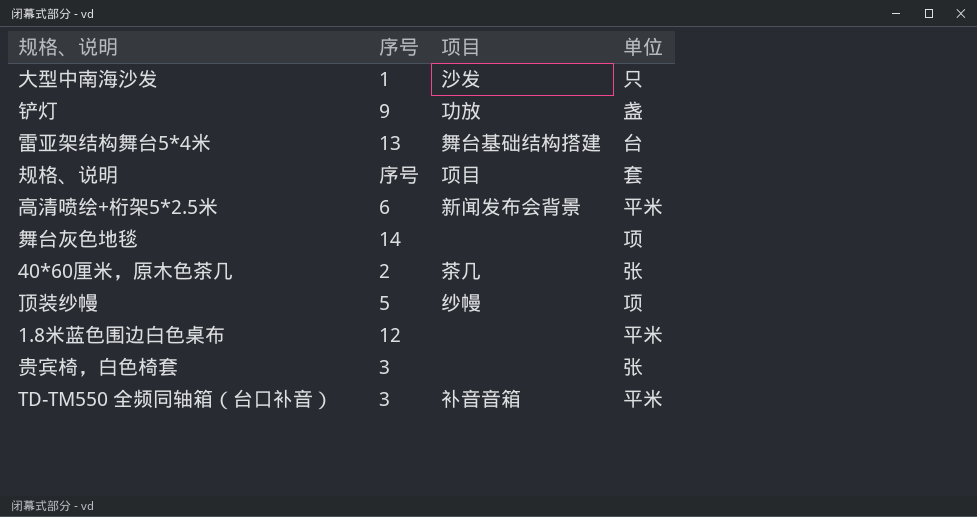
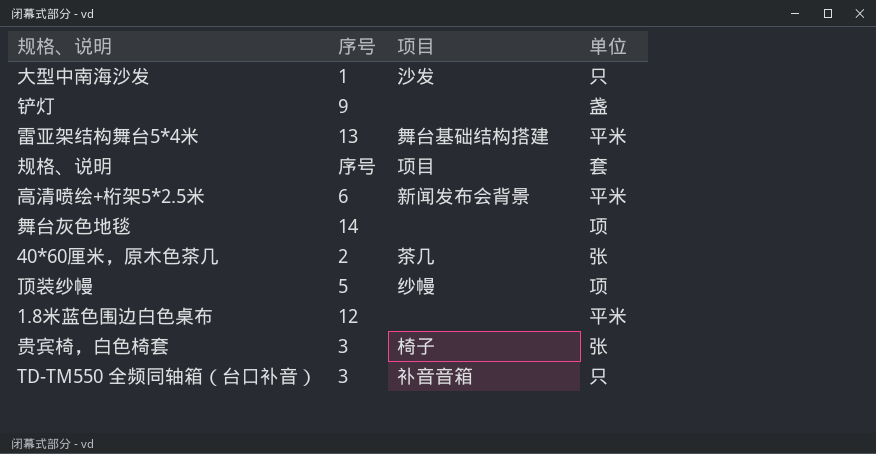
铲灯 | 项目: 功放 -> none
雷亚架结构舞台5*4米 | 单位: 台 -> 平米
贵宾椅，白色椅套 | 项目: none -> 椅子
TD-TM550 全频同轴箱（台口补音） | 单位: 平米 -> 只

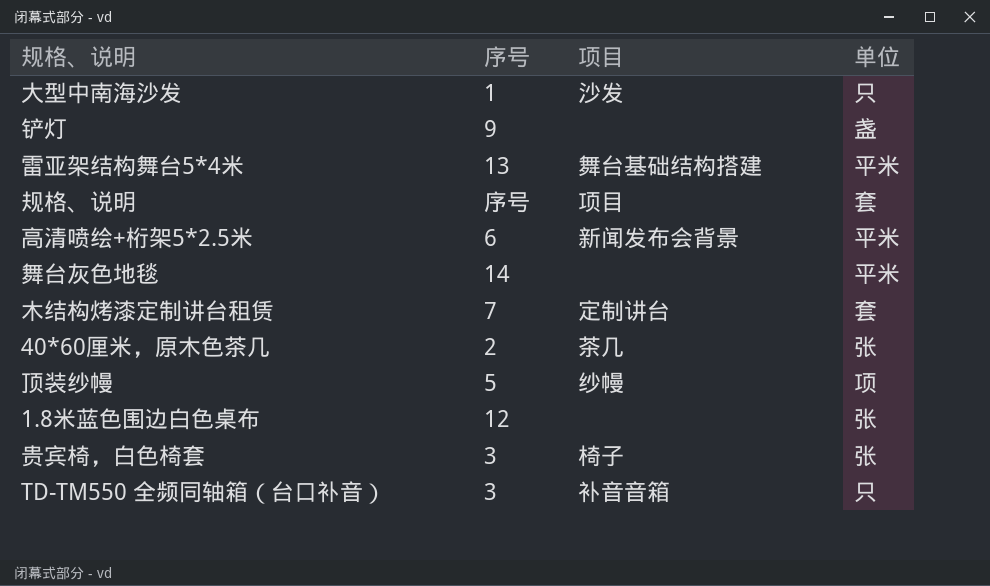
舞台灰色地毯 | 单位: 项 -> 平米
row 木结构烤漆定制讲台租赁: none -> 7 | 定制讲台 | 套
1.8米蓝色围边白色桌布 | 单位: 平米 -> 张

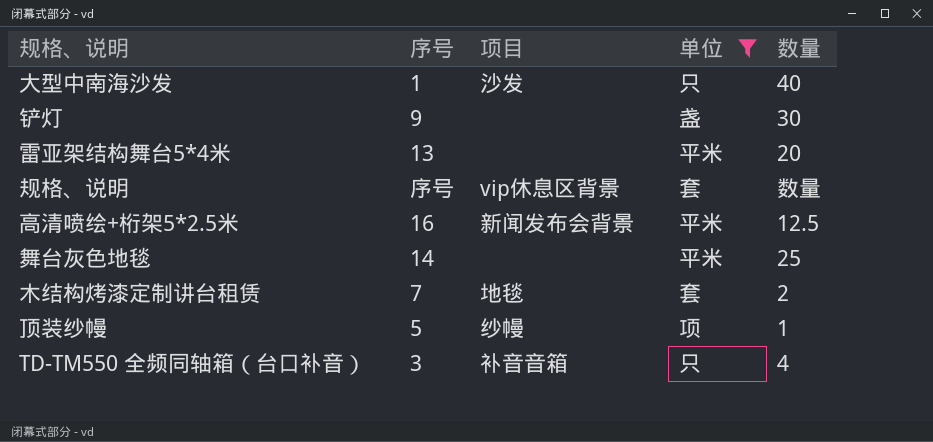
filter: none -> 单位 != 张
column 数量 | position: none -> 5
雷亚架结构舞台5*4米 | 项目: 舞台基础结构搭建 -> none
规格、说明 | 项目: 项目 -> vip休息区背景
高清喷绘+桁架5*2.5米 | 序号: 6 -> 16
木结构烤漆定制讲台租赁 | 项目: 定制讲台 -> 地毯

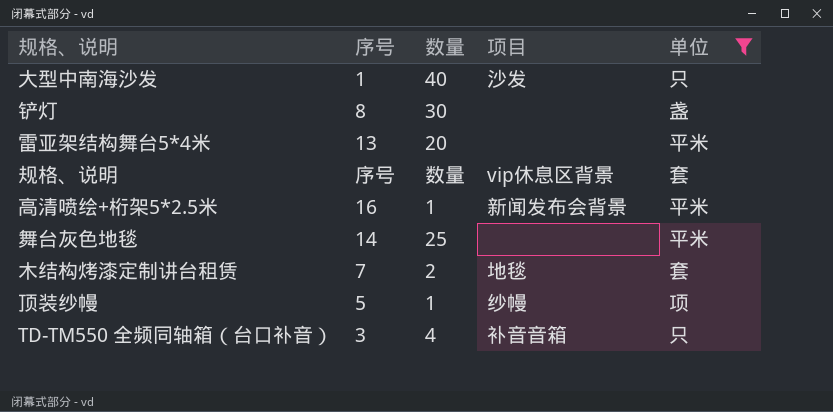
column 数量 | position: 5 -> 3
铲灯 | 序号: 9 -> 8
高清喷绘+桁架5*2.5米 | 数量: 12.5 -> 1

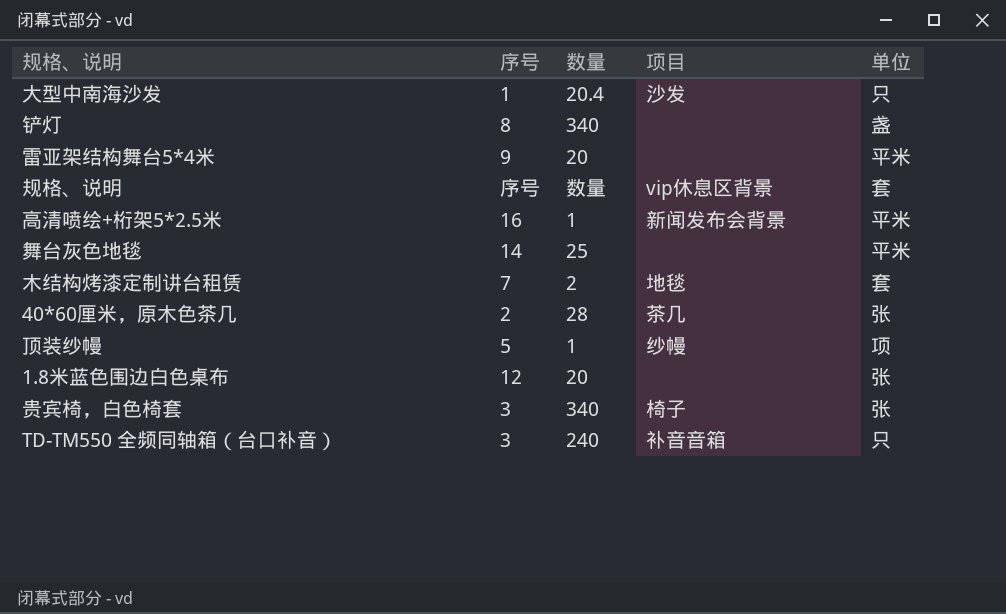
filter: 单位 != 张 -> none
大型中南海沙发 | 数量: 40 -> 20.4
铲灯 | 数量: 30 -> 340
雷亚架结构舞台5*4米 | 序号: 13 -> 9
TD-TM550 全频同轴箱（台口补音） | 数量: 4 -> 240

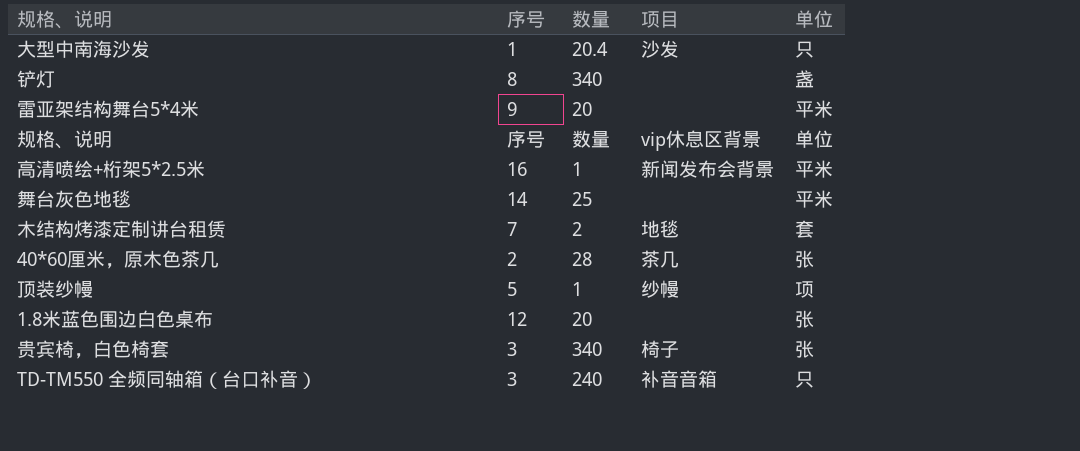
规格、说明 | 单位: 套 -> 单位

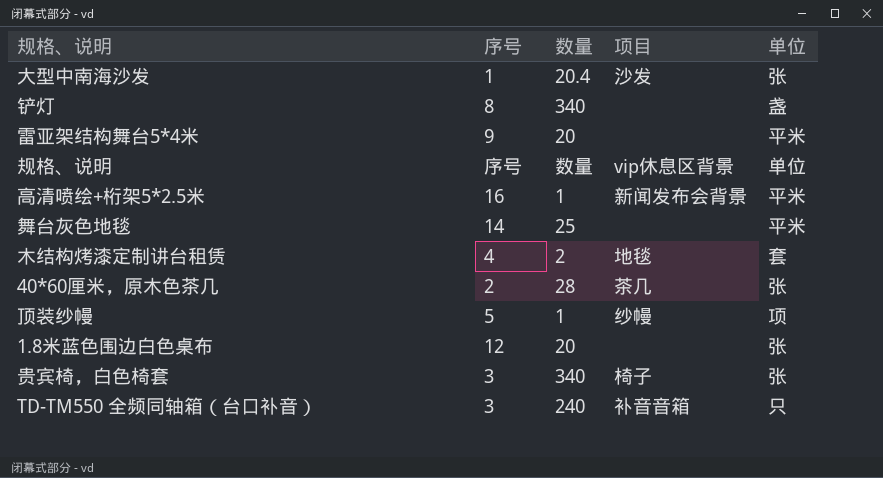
大型中南海沙发 | 单位: 只 -> 张
木结构烤漆定制讲台租赁 | 序号: 7 -> 4

